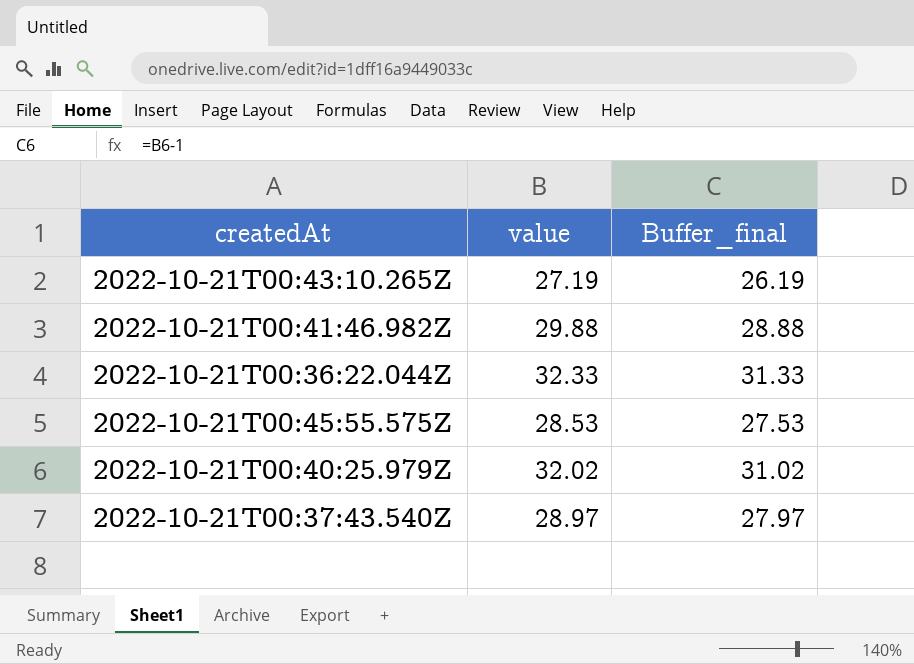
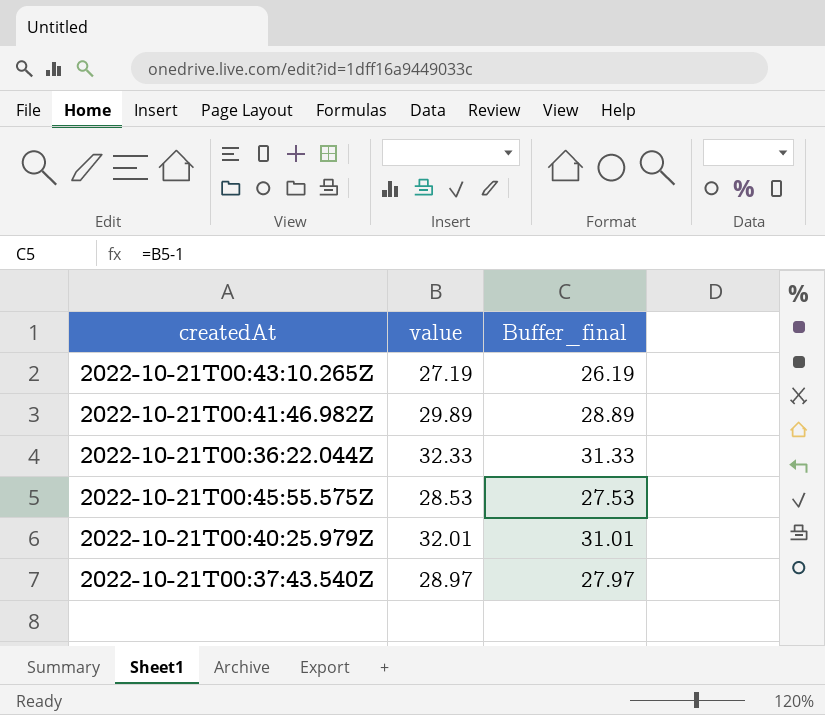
2022-10-21T00:41:46.982Z | value: 29.88 -> 29.89
2022-10-21T00:41:46.982Z | Buffer_final: 28.88 -> 28.89
2022-10-21T00:40:25.979Z | value: 32.02 -> 32.01
2022-10-21T00:40:25.979Z | Buffer_final: 31.02 -> 31.01

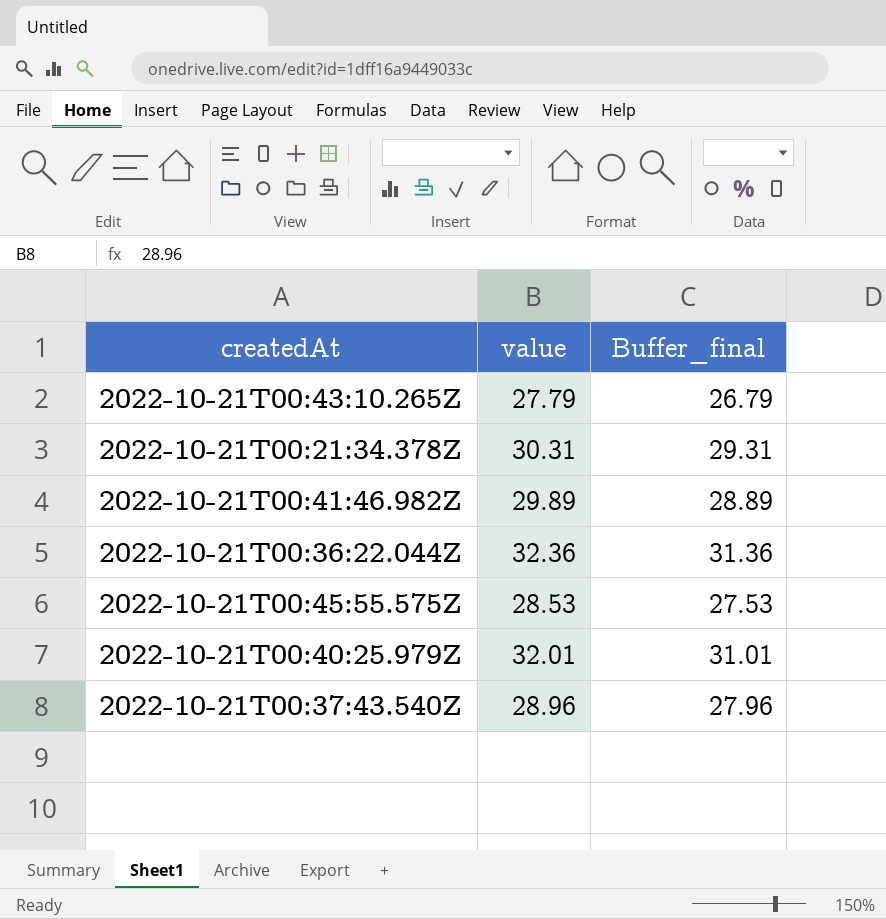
2022-10-21T00:43:10.265Z | value: 27.19 -> 27.79
2022-10-21T00:43:10.265Z | Buffer_final: 26.19 -> 26.79
row 2022-10-21T00:21:34.378Z: none -> 30.31 | 29.31
2022-10-21T00:36:22.044Z | value: 32.33 -> 32.36
2022-10-21T00:36:22.044Z | Buffer_final: 31.33 -> 31.36
2022-10-21T00:37:43.540Z | value: 28.97 -> 28.96
2022-10-21T00:37:43.540Z | Buffer_final: 27.97 -> 27.96

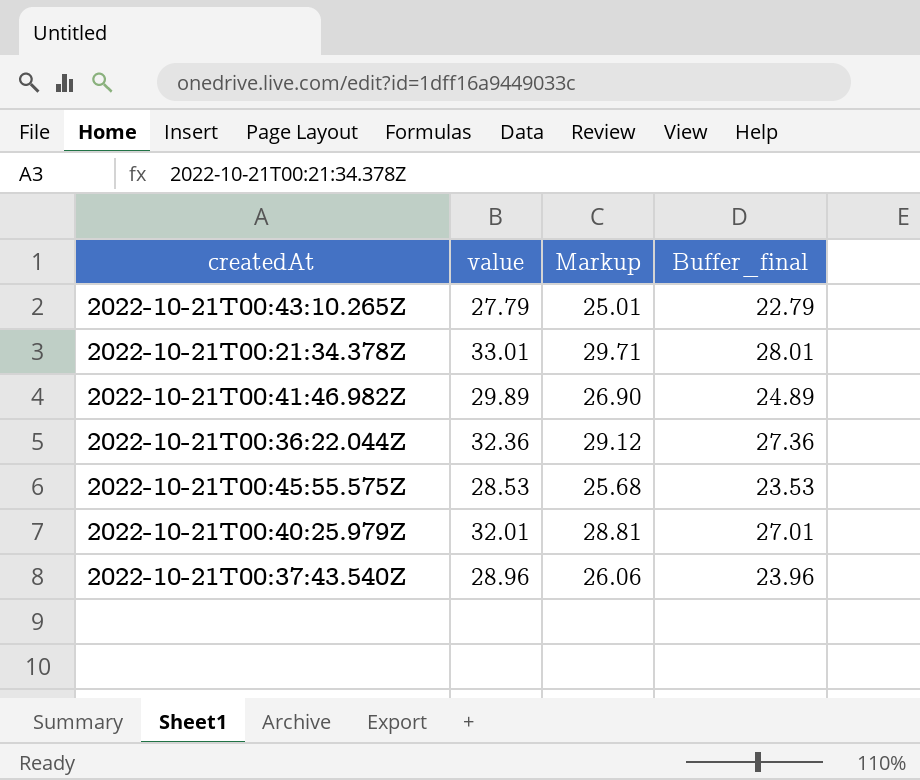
column Markup | formula: none -> [value] * 0.9
column Buffer_final | formula: [value] - 1 -> [value] - 5
2022-10-21T00:21:34.378Z | value: 30.31 -> 33.01

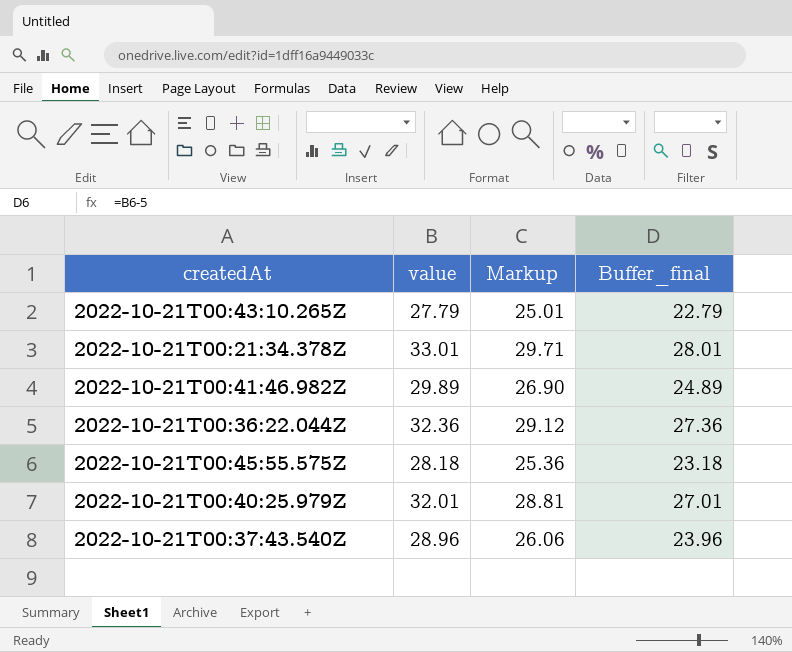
2022-10-21T00:45:55.575Z | value: 28.53 -> 28.18
2022-10-21T00:45:55.575Z | Markup: 25.68 -> 25.36
2022-10-21T00:45:55.575Z | Buffer_final: 23.53 -> 23.18

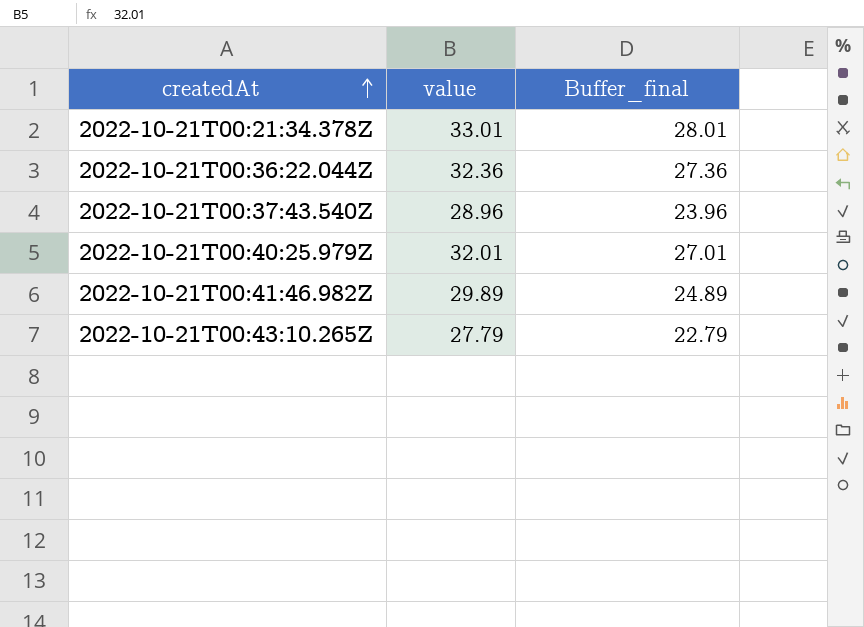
row order: none -> createdAt ascending
column Markup | formula: [value] * 0.9 -> none
row 2022-10-21T00:45:55.575Z: 28.18 | 25.36 | 23.18 -> none

